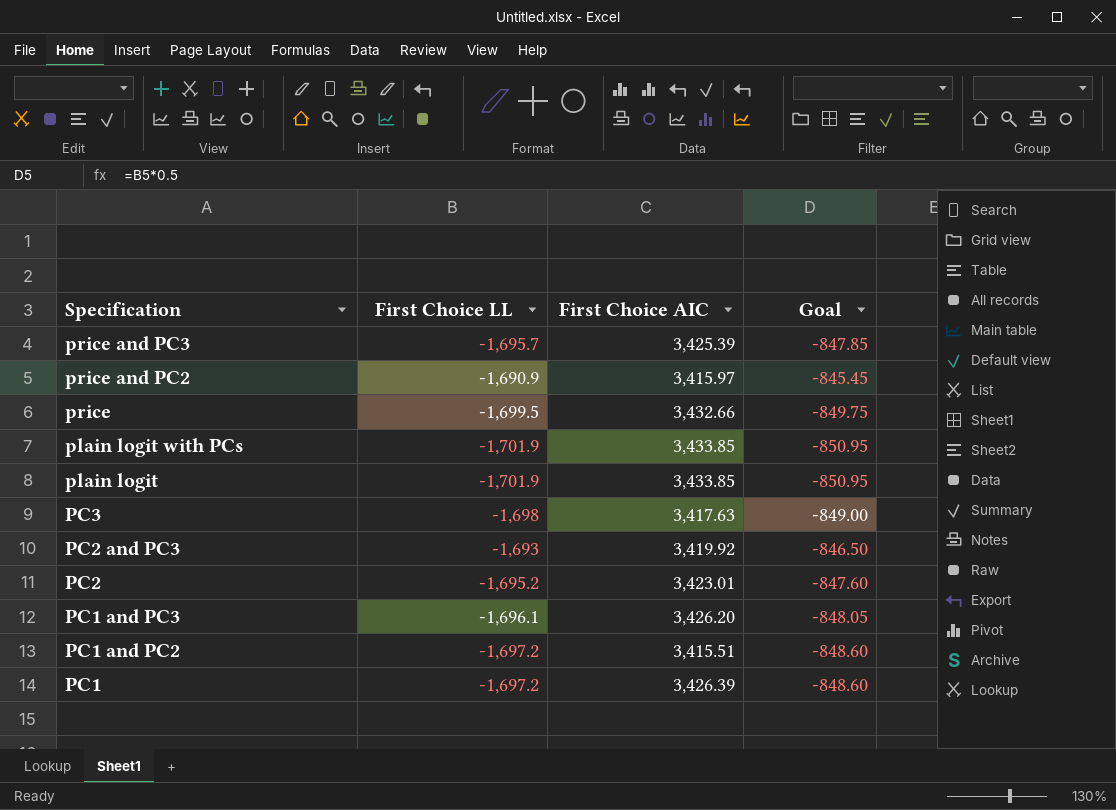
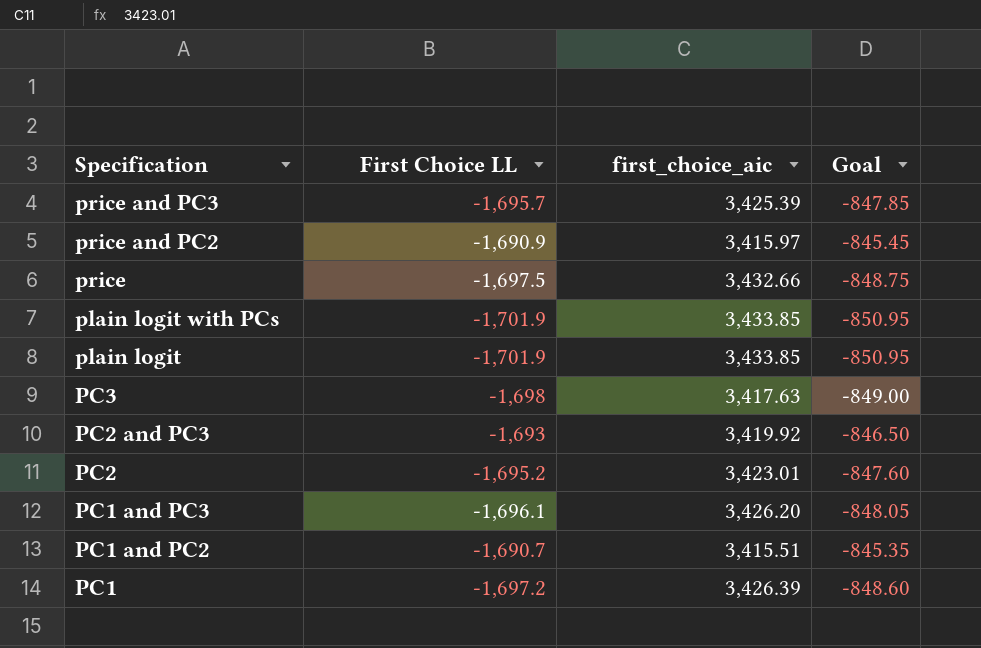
column name: First Choice AIC -> first_choice_aic
price | First Choice LL: -1,699.5 -> -1,697.5
price | Goal: -849.75 -> -848.75
PC1 and PC2 | First Choice LL: -1,697.2 -> -1,690.7
PC1 and PC2 | Goal: -848.60 -> -845.35

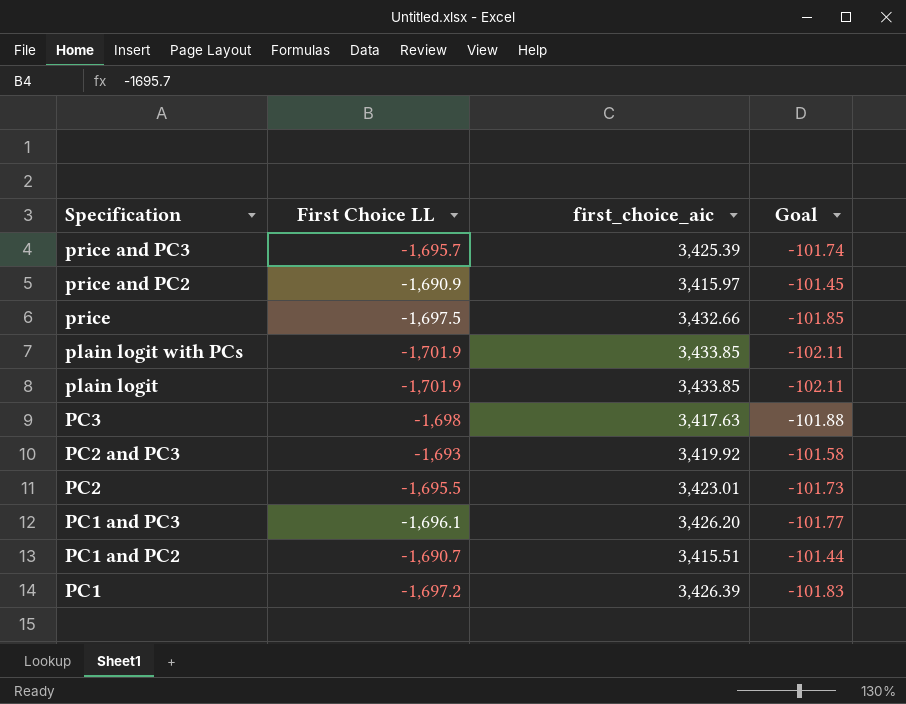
column Goal | formula: [First Choice LL] * 0.5 -> [First Choice LL] * 0.06
PC2 | First Choice LL: -1,695.2 -> -1,695.5

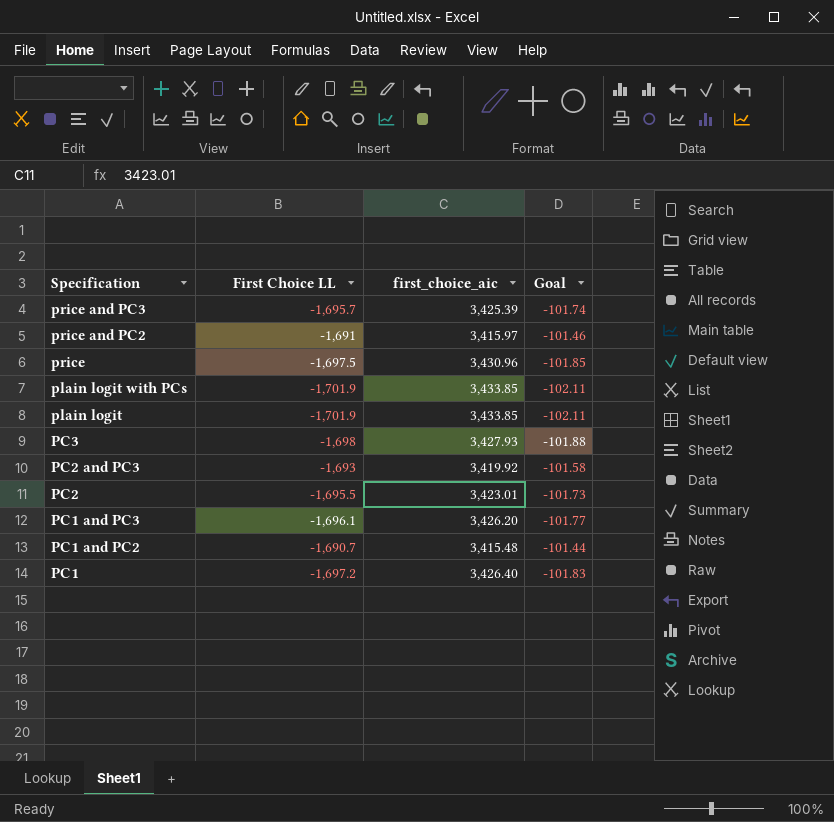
price and PC2 | First Choice LL: -1,690.9 -> -1,691
price and PC2 | Goal: -101.45 -> -101.46
price | first_choice_aic: 3,432.66 -> 3,430.96
PC3 | first_choice_aic: 3,417.63 -> 3,427.93
PC1 and PC2 | first_choice_aic: 3,415.51 -> 3,415.48
PC1 | first_choice_aic: 3,426.39 -> 3,426.40

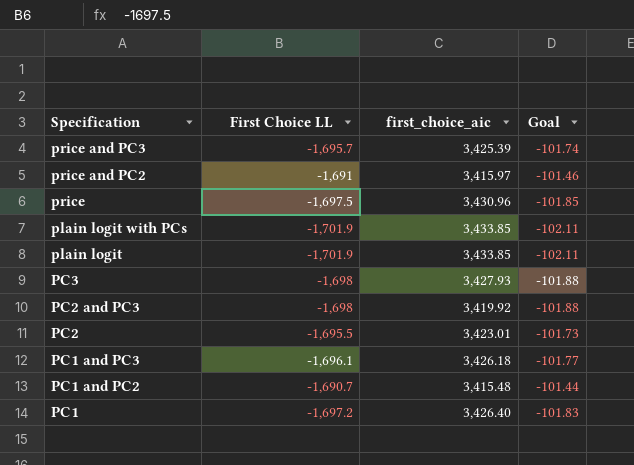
PC2 and PC3 | First Choice LL: -1,693 -> -1,698
PC2 and PC3 | Goal: -101.58 -> -101.88
PC1 and PC3 | first_choice_aic: 3,426.20 -> 3,426.18

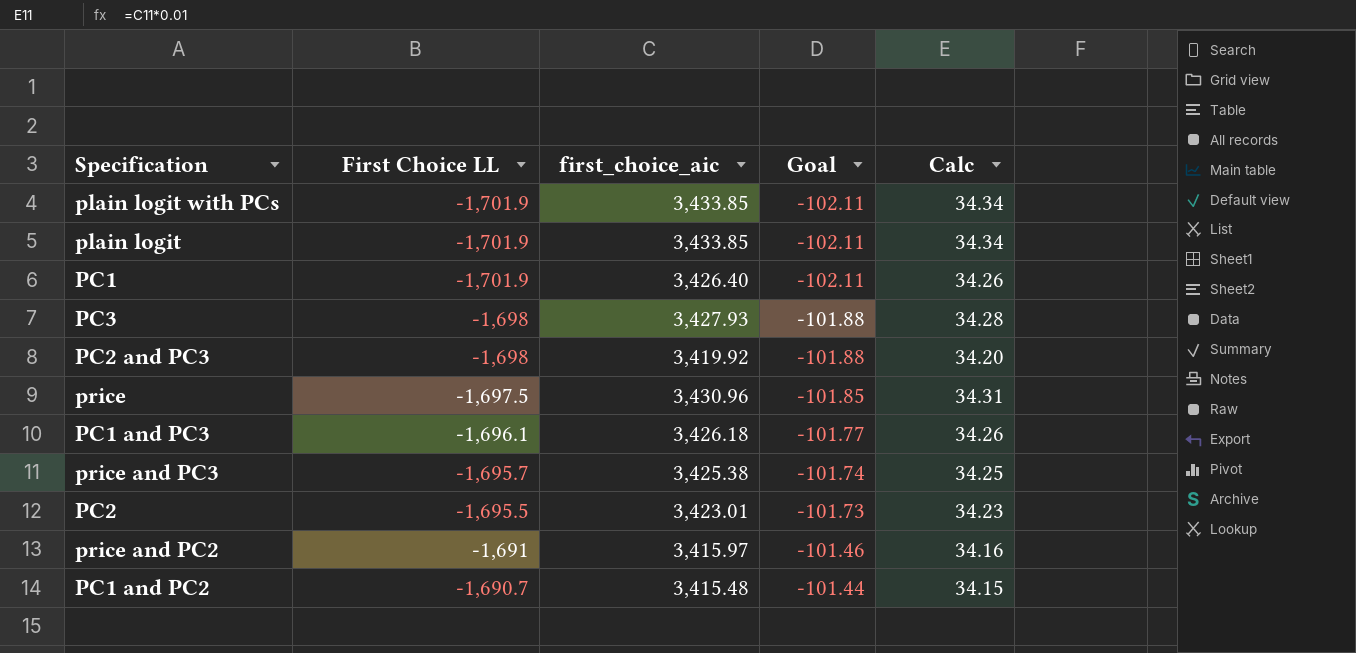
row order: Specification descending -> First Choice LL ascending
column Calc | formula: none -> [first_choice_aic] * 0.01
PC1 | First Choice LL: -1,697.2 -> -1,701.9
PC1 | Goal: -101.83 -> -102.11
price and PC3 | first_choice_aic: 3,425.39 -> 3,425.38

